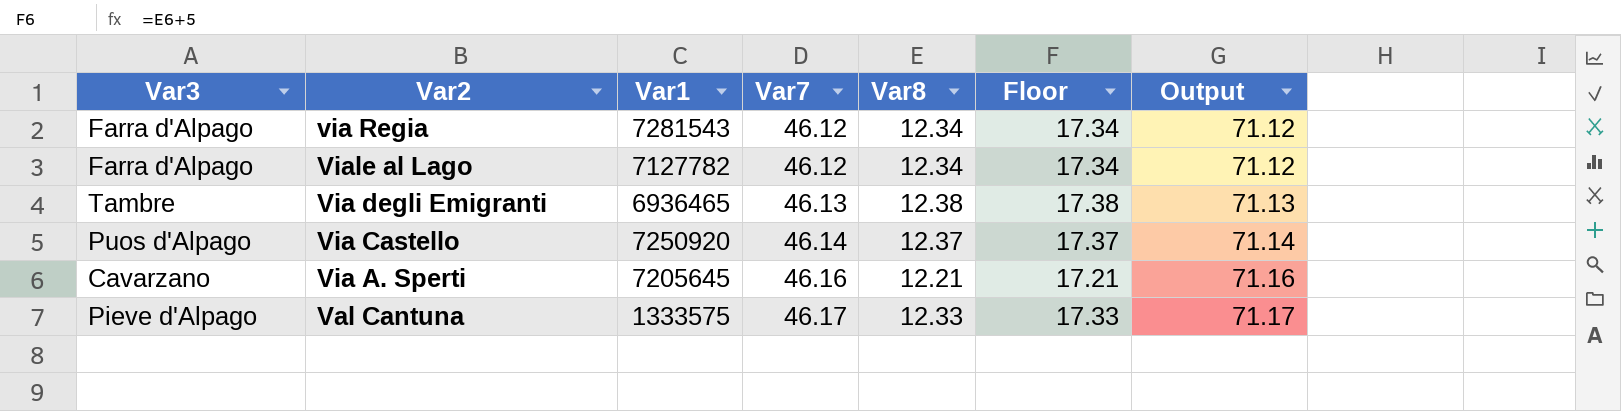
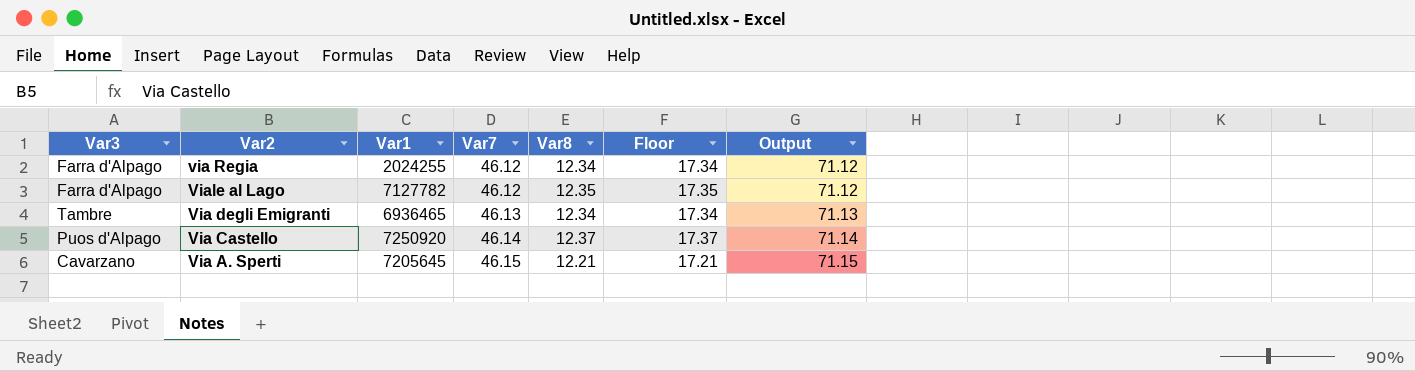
row Val Cantuna: Pieve d'Alpago | 1333575 | 46.17 | 12.33 | 17.33 | 71.17 -> none
via Regia | Var1: 7281543 -> 2024255
Viale al Lago | Var8: 12.34 -> 12.35
Viale al Lago | Floor: 17.34 -> 17.35
Via degli Emigranti | Var8: 12.38 -> 12.34
Via degli Emigranti | Floor: 17.38 -> 17.34
Via A. Sperti | Var7: 46.16 -> 46.15
Via A. Sperti | Output: 71.16 -> 71.15

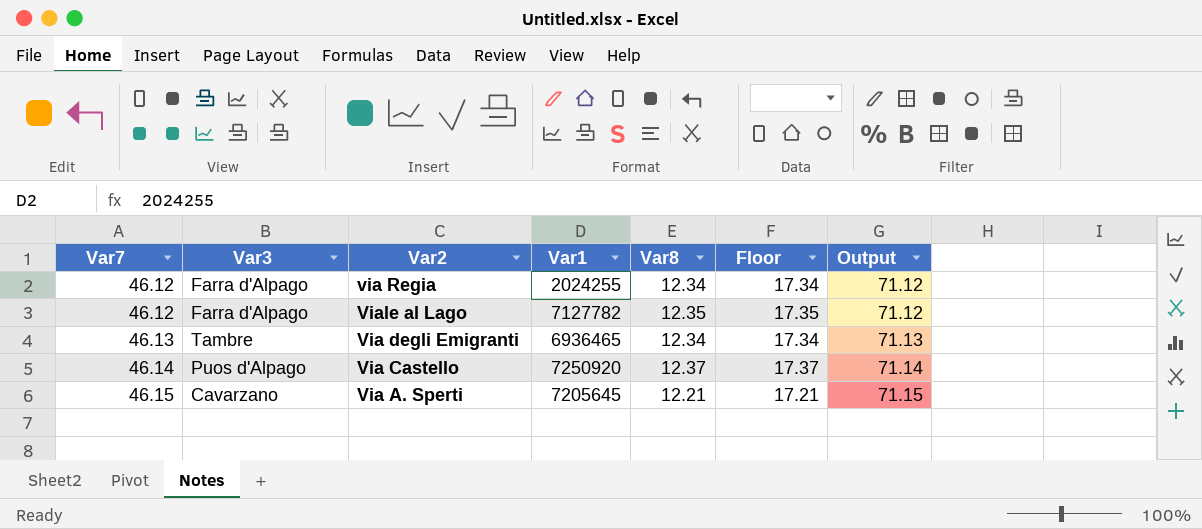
column Var7 | position: 4 -> 1

